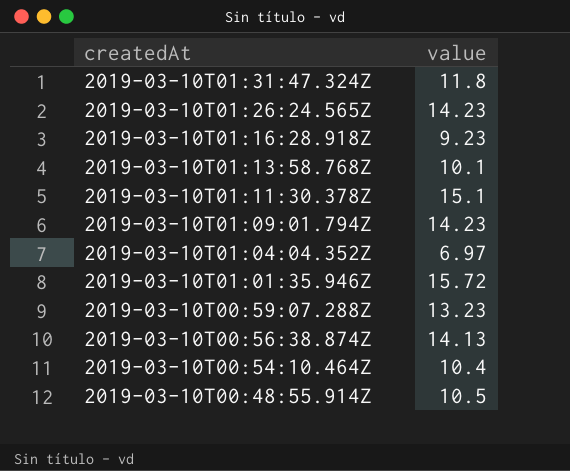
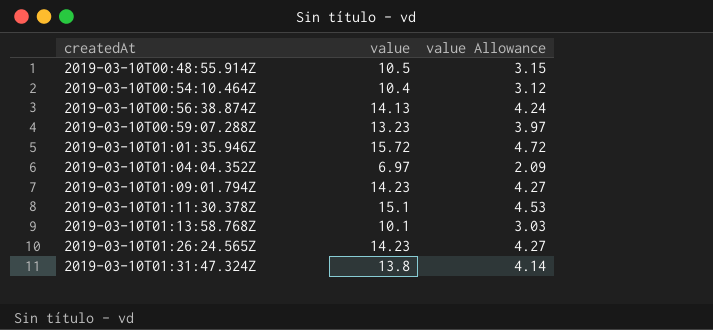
row order: createdAt descending -> createdAt ascending
column value Allowance | formula: none -> [value] * 0.3
row 2019-03-10T01:16:28.918Z: 9.23 -> none
2019-03-10T01:31:47.324Z | value: 11.8 -> 13.8

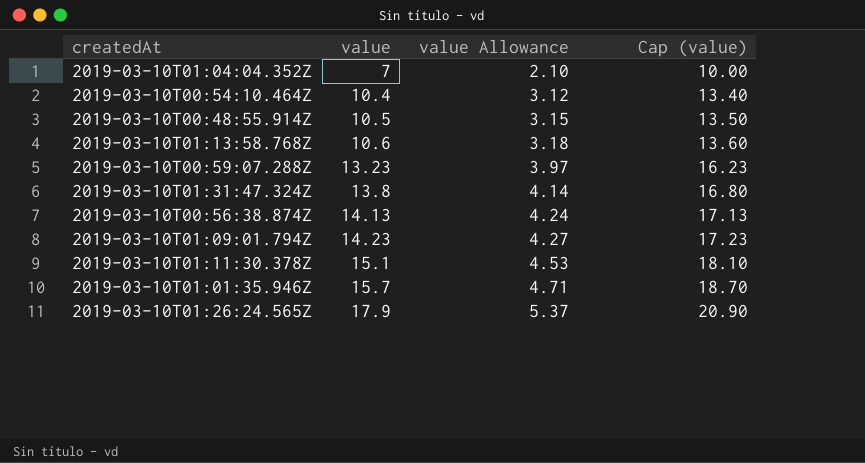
row order: createdAt ascending -> value ascending
column Cap (value) | formula: none -> [value] + 3
2019-03-10T01:04:04.352Z | value: 6.97 -> 7
2019-03-10T01:04:04.352Z | value Allowance: 2.09 -> 2.10
2019-03-10T01:13:58.768Z | value: 10.1 -> 10.6
2019-03-10T01:13:58.768Z | value Allowance: 3.03 -> 3.18
2019-03-10T01:01:35.946Z | value: 15.72 -> 15.7
2019-03-10T01:01:35.946Z | value Allowance: 4.72 -> 4.71
2019-03-10T01:26:24.565Z | value: 14.23 -> 17.9
2019-03-10T01:26:24.565Z | value Allowance: 4.27 -> 5.37

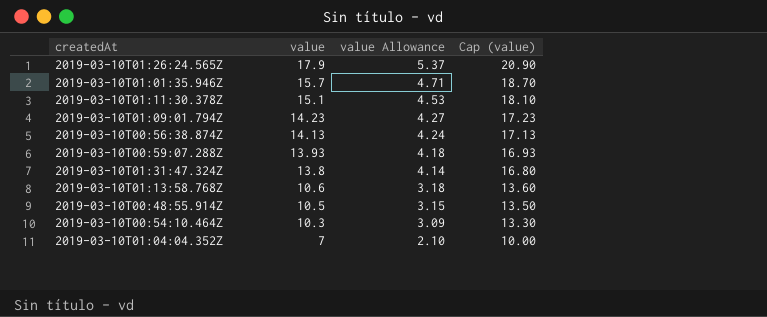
row order: value ascending -> value descending
2019-03-10T00:59:07.288Z | value: 13.23 -> 13.93
2019-03-10T00:59:07.288Z | value Allowance: 3.97 -> 4.18
2019-03-10T00:59:07.288Z | Cap (value): 16.23 -> 16.93
2019-03-10T00:54:10.464Z | value: 10.4 -> 10.3
2019-03-10T00:54:10.464Z | value Allowance: 3.12 -> 3.09
2019-03-10T00:54:10.464Z | Cap (value): 13.40 -> 13.30

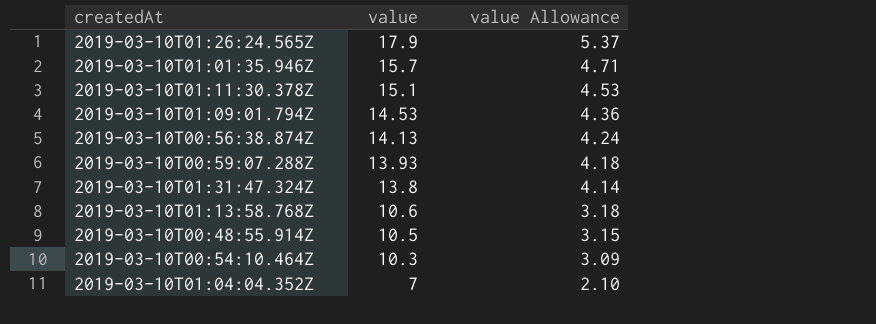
column Cap (value) | formula: [value] + 3 -> none
2019-03-10T01:09:01.794Z | value: 14.23 -> 14.53
2019-03-10T01:09:01.794Z | value Allowance: 4.27 -> 4.36

